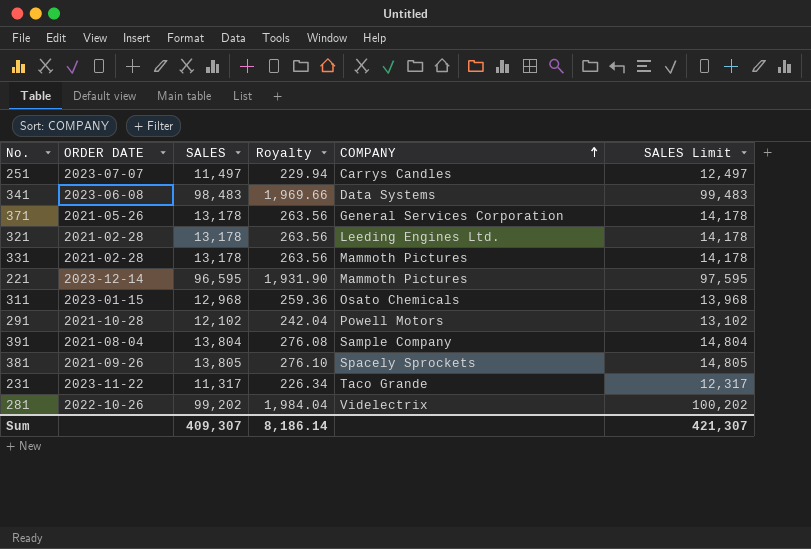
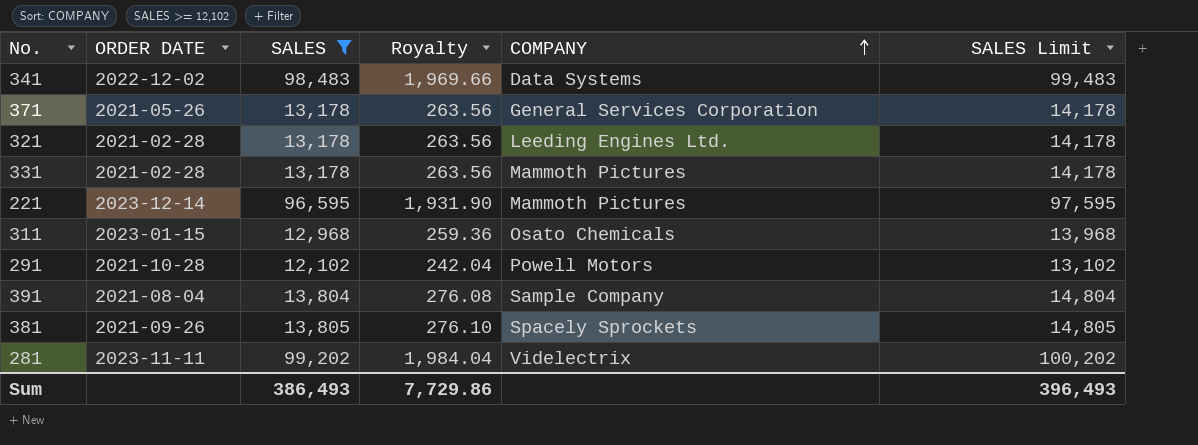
filter: none -> SALES >= 12,102
341 | ORDER DATE: 2023-06-08 -> 2022-12-02
281 | ORDER DATE: 2022-10-26 -> 2023-11-11
Sum | SALES: 409,307 -> 386,493
Sum | Royalty: 8,186.14 -> 7,729.86
Sum | SALES Limit: 421,307 -> 396,493

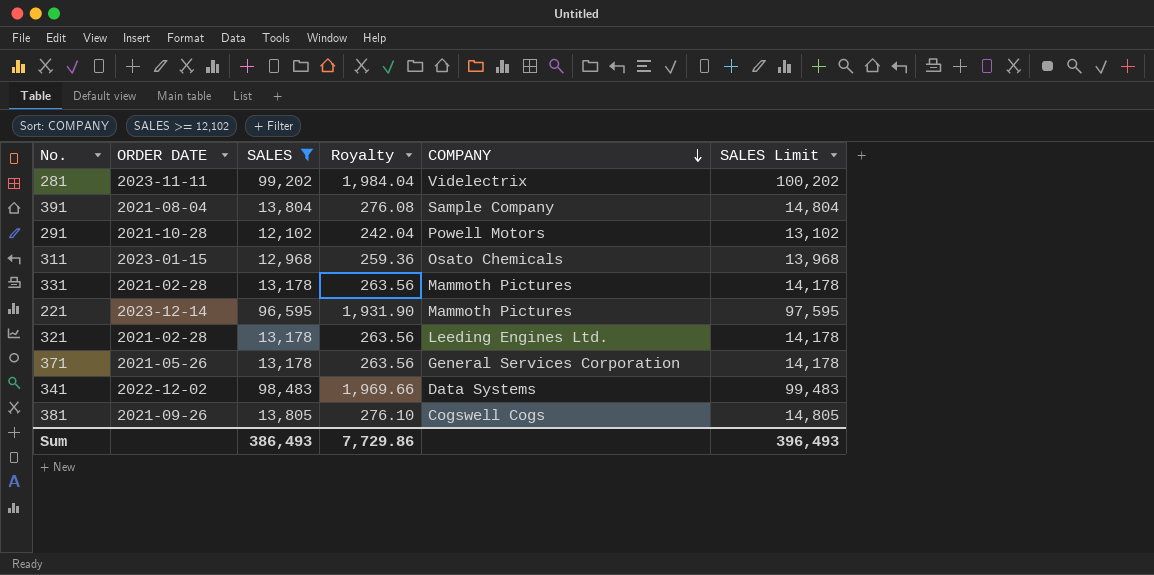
row order: COMPANY ascending -> COMPANY descending
381 | COMPANY: Spacely Sprockets -> Cogswell Cogs

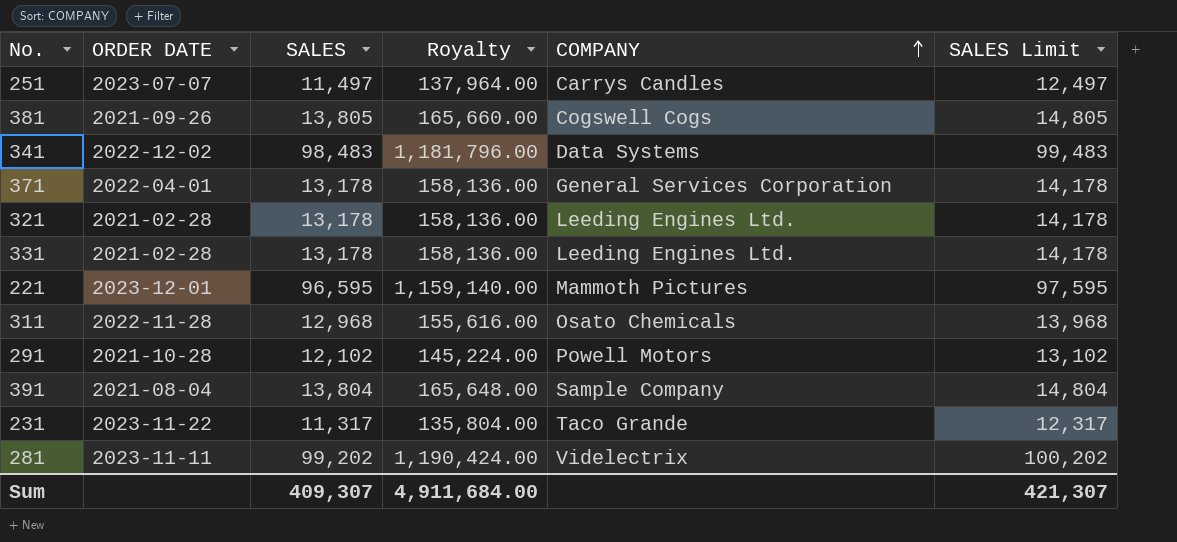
filter: SALES >= 12,102 -> none
row order: COMPANY descending -> COMPANY ascending
column Royalty | formula: [SALES] * 0.02 -> [SALES] * 12
371 | ORDER DATE: 2021-05-26 -> 2022-04-01
331 | COMPANY: Mammoth Pictures -> Leeding Engines Ltd.
221 | ORDER DATE: 2023-12-14 -> 2023-12-01
311 | ORDER DATE: 2023-01-15 -> 2022-11-28
Sum | SALES: 386,493 -> 409,307
Sum | Royalty: 7,729.86 -> 4,911,684.00
Sum | SALES Limit: 396,493 -> 421,307

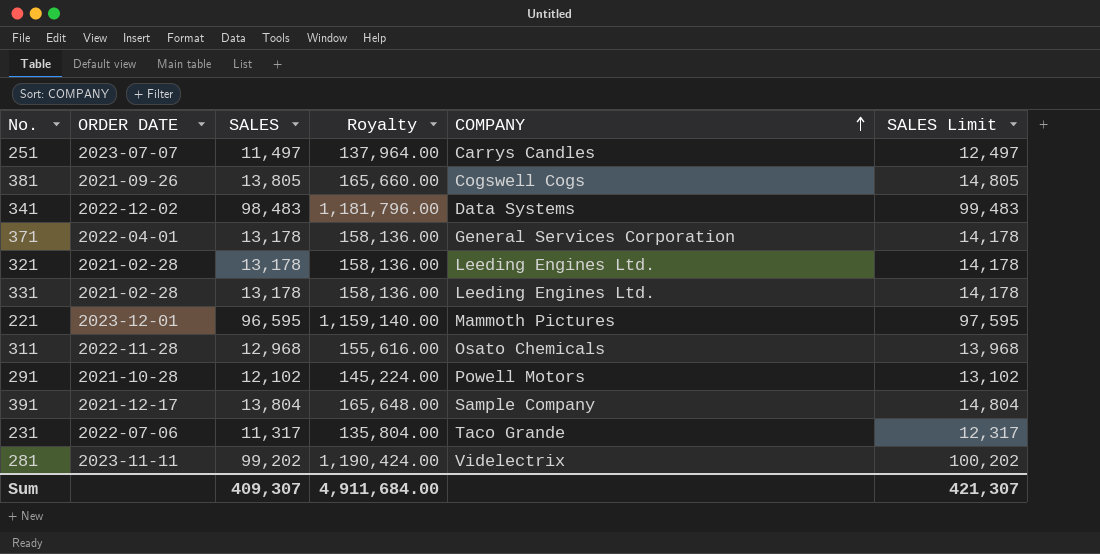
391 | ORDER DATE: 2021-08-04 -> 2021-12-17
231 | ORDER DATE: 2023-11-22 -> 2022-07-06

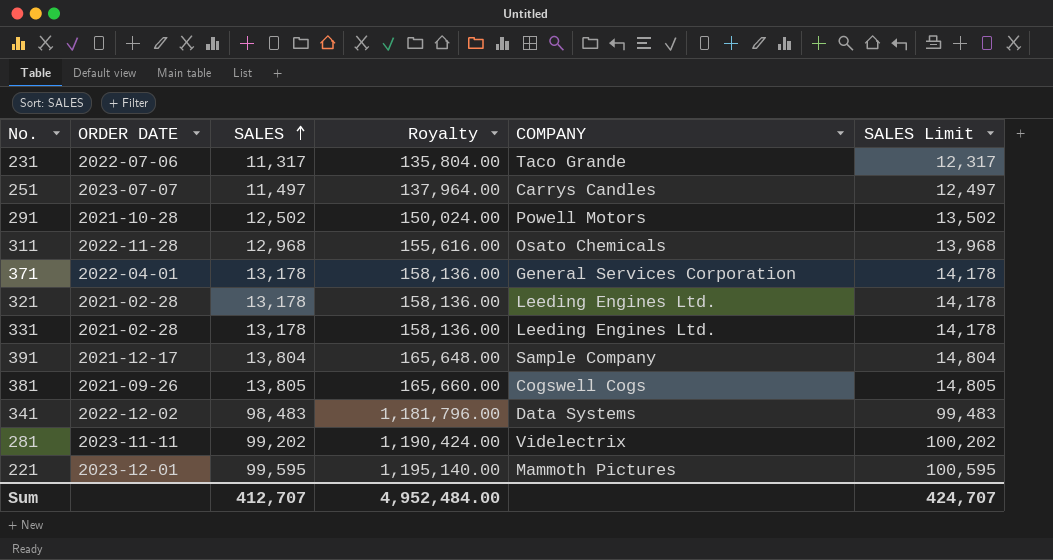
row order: COMPANY ascending -> SALES ascending
291 | SALES: 12,102 -> 12,502
291 | Royalty: 145,224.00 -> 150,024.00
291 | SALES Limit: 13,102 -> 13,502
221 | SALES: 96,595 -> 99,595
221 | Royalty: 1,159,140.00 -> 1,195,140.00
221 | SALES Limit: 97,595 -> 100,595
Sum | SALES: 409,307 -> 412,707
Sum | Royalty: 4,911,684.00 -> 4,952,484.00
Sum | SALES Limit: 421,307 -> 424,707

